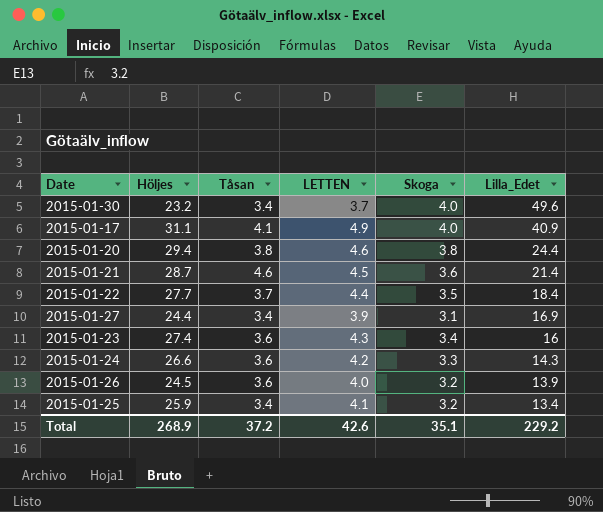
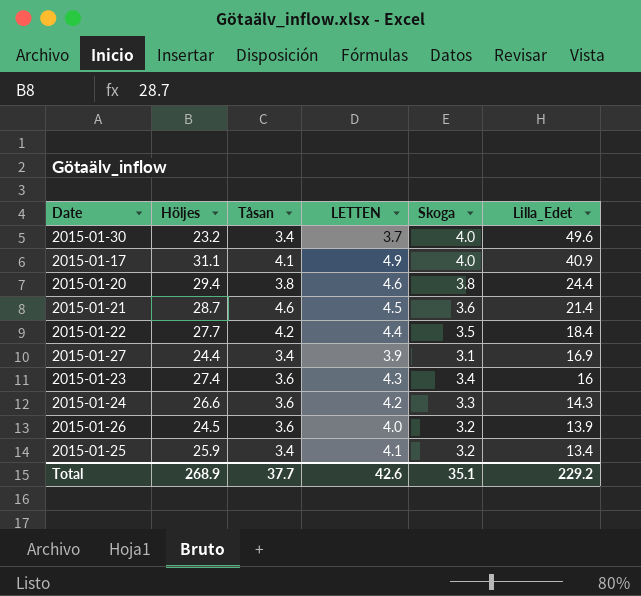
2015-01-22 | Tåsan: 3.7 -> 4.2
Total | Tåsan: 37.2 -> 37.7

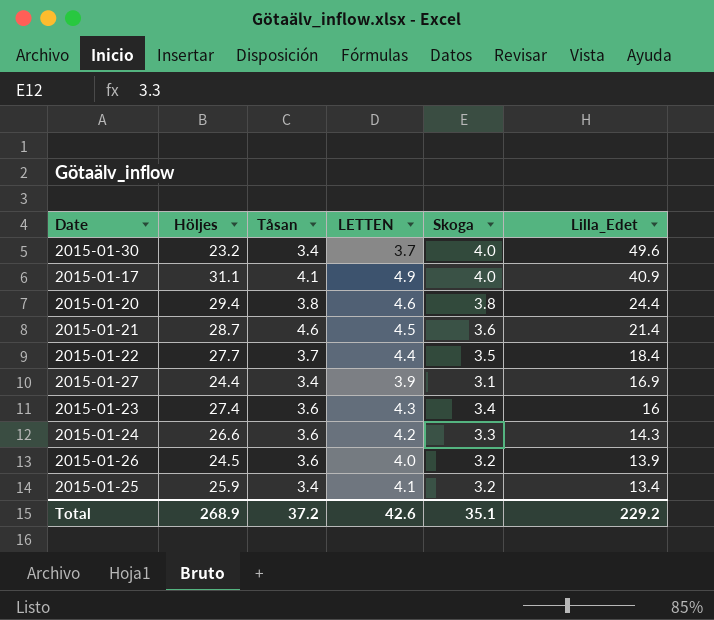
2015-01-22 | Tåsan: 4.2 -> 3.7
Total | Tåsan: 37.7 -> 37.2

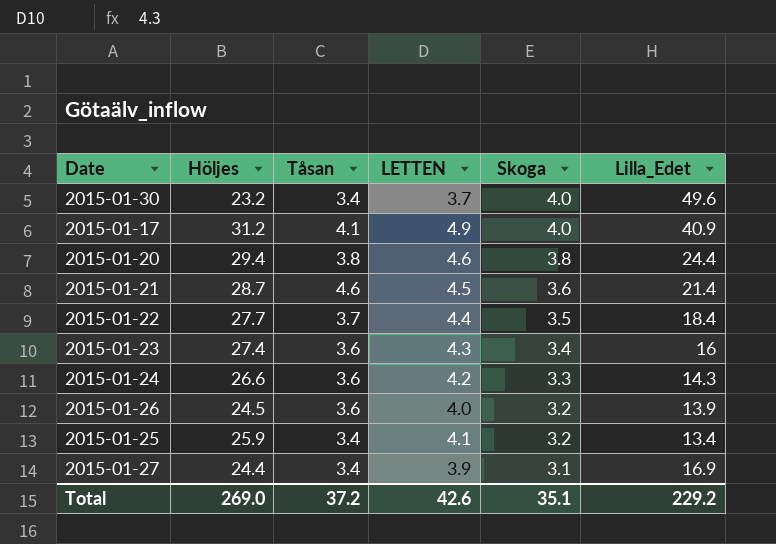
row order: Lilla_Edet descending -> Skoga descending
2015-01-17 | Höljes: 31.1 -> 31.2
Total | Höljes: 268.9 -> 269.0

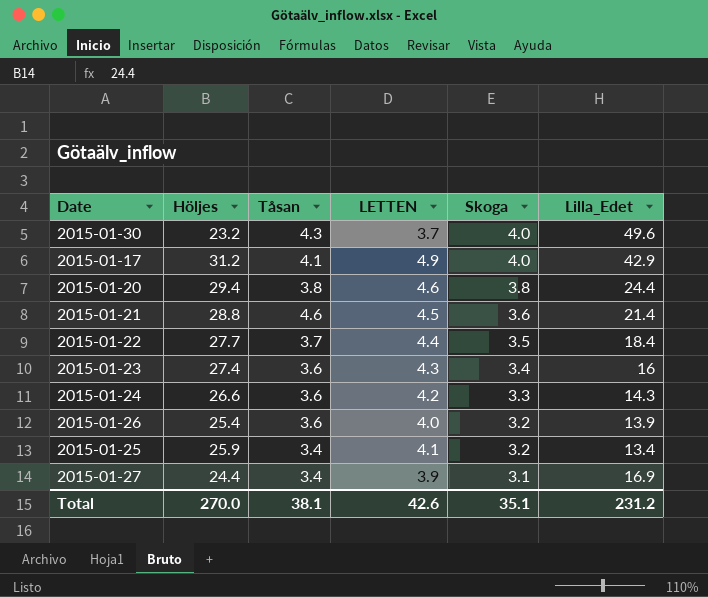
2015-01-30 | Tåsan: 3.4 -> 4.3
2015-01-17 | Lilla_Edet: 40.9 -> 42.9
2015-01-21 | Höljes: 28.7 -> 28.8
2015-01-26 | Höljes: 24.5 -> 25.4
Total | Höljes: 269.0 -> 270.0
Total | Tåsan: 37.2 -> 38.1
Total | Lilla_Edet: 229.2 -> 231.2

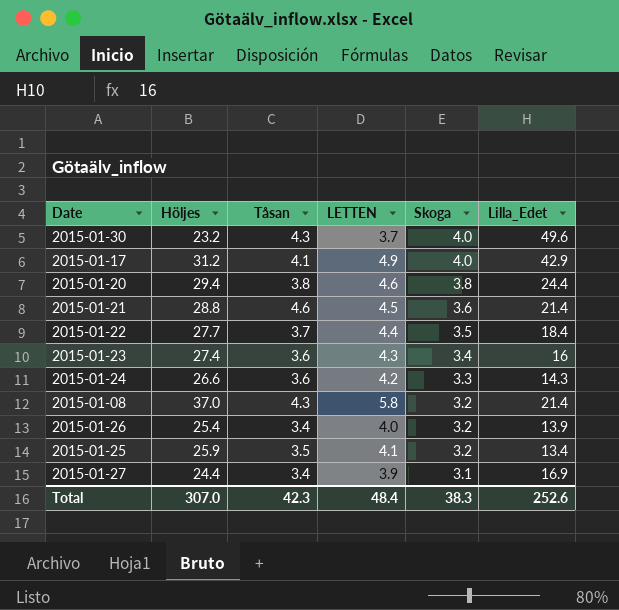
row 2015-01-08: none -> 37.0 | 4.3 | 5.8 | 3.2 | 21.4
2015-01-26 | Tåsan: 3.6 -> 3.4
2015-01-25 | Tåsan: 3.4 -> 3.5
Total | Höljes: 270.0 -> 307.0
Total | Tåsan: 38.1 -> 42.3
Total | LETTEN: 42.6 -> 48.4
Total | Skoga: 35.1 -> 38.3
Total | Lilla_Edet: 231.2 -> 252.6

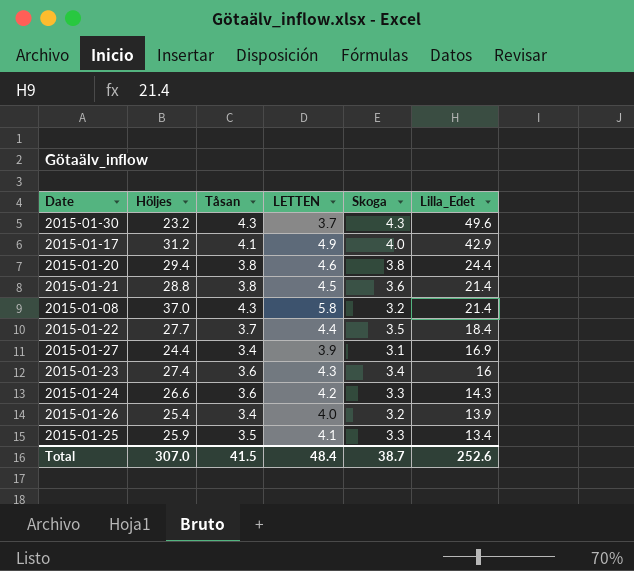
row order: Skoga descending -> Lilla_Edet descending
2015-01-30 | Skoga: 4.0 -> 4.3
2015-01-21 | Tåsan: 4.6 -> 3.8
2015-01-25 | Skoga: 3.2 -> 3.3
Total | Tåsan: 42.3 -> 41.5
Total | Skoga: 38.3 -> 38.7

